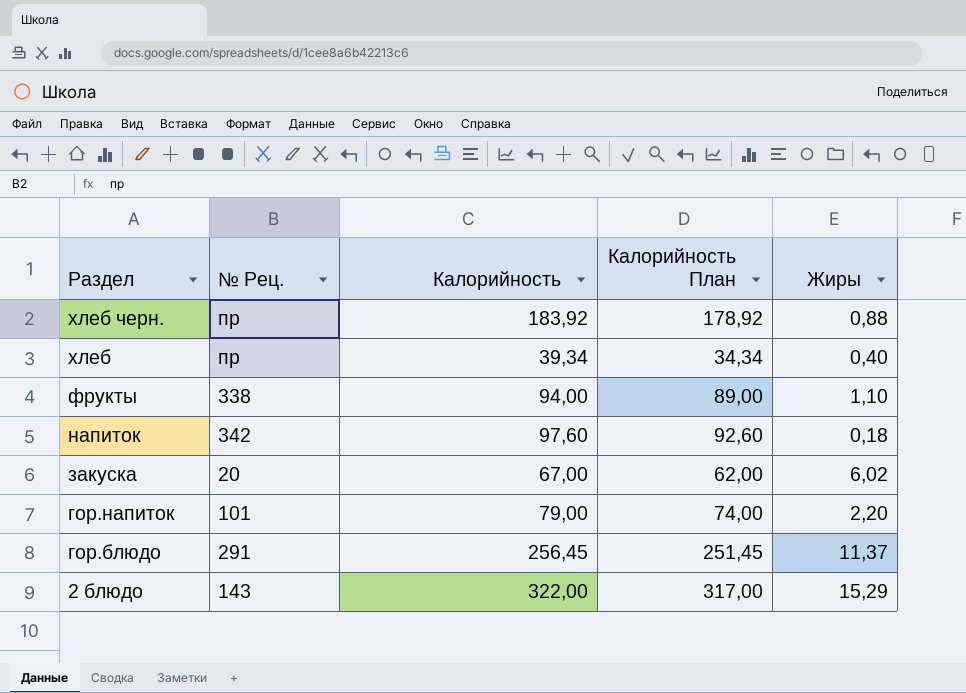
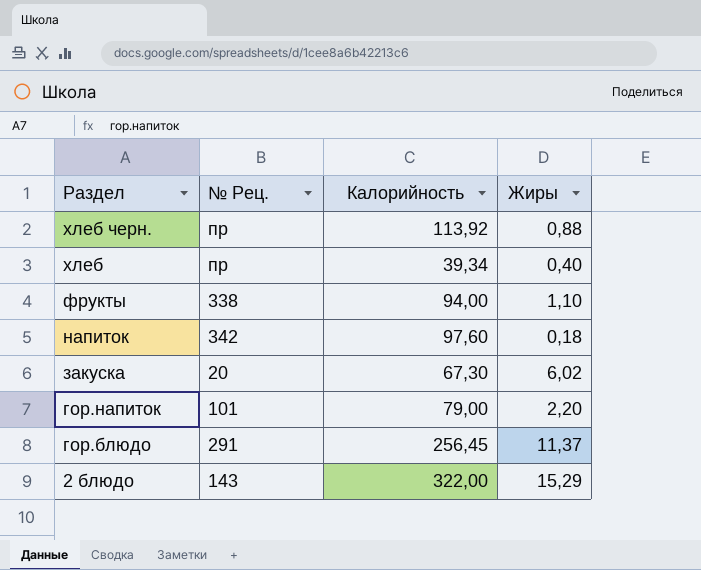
column Калорийность План | formula: [Калорийность] - 5 -> none
хлеб черн. | Калорийность: 183,92 -> 113,92
закуска | Калорийность: 67,00 -> 67,30

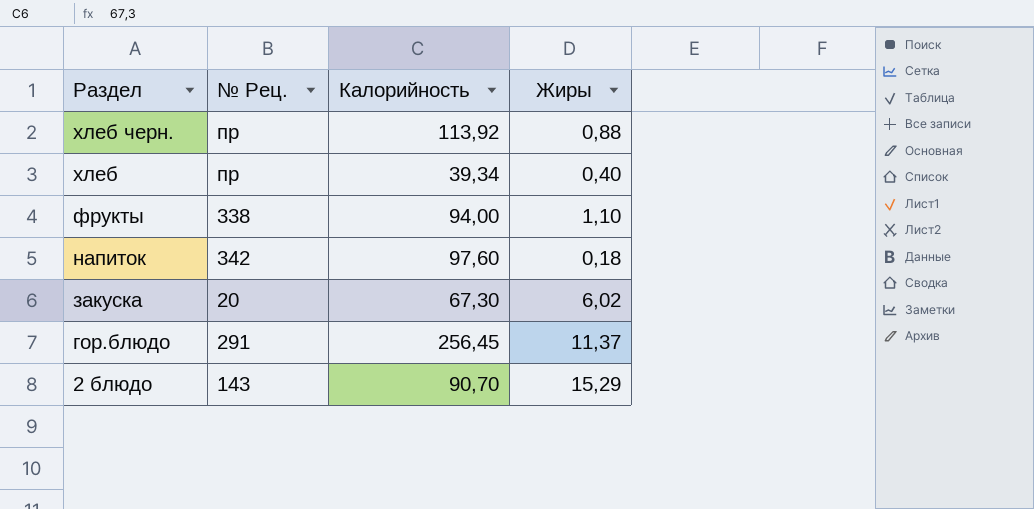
row гор.напиток: 101 | 79,00 | 2,20 -> none
2 блюдо | Калорийность: 322,00 -> 90,70

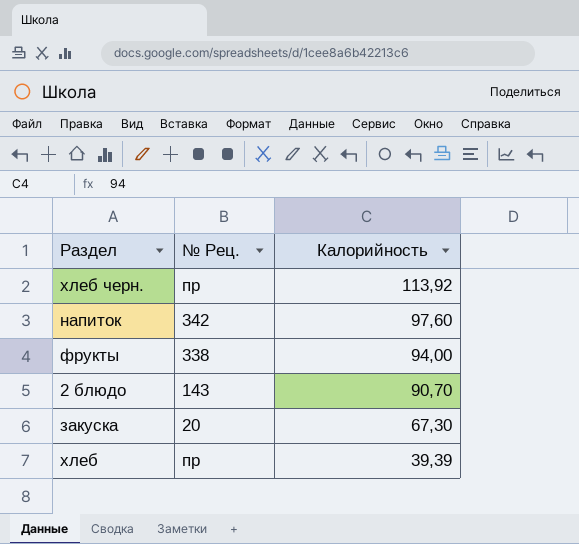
row order: Раздел descending -> Калорийность descending
column Жиры | position: 4 -> none
row гор.блюдо: 291 | 256,45 | 11,37 -> none
хлеб | Калорийность: 39,34 -> 39,39

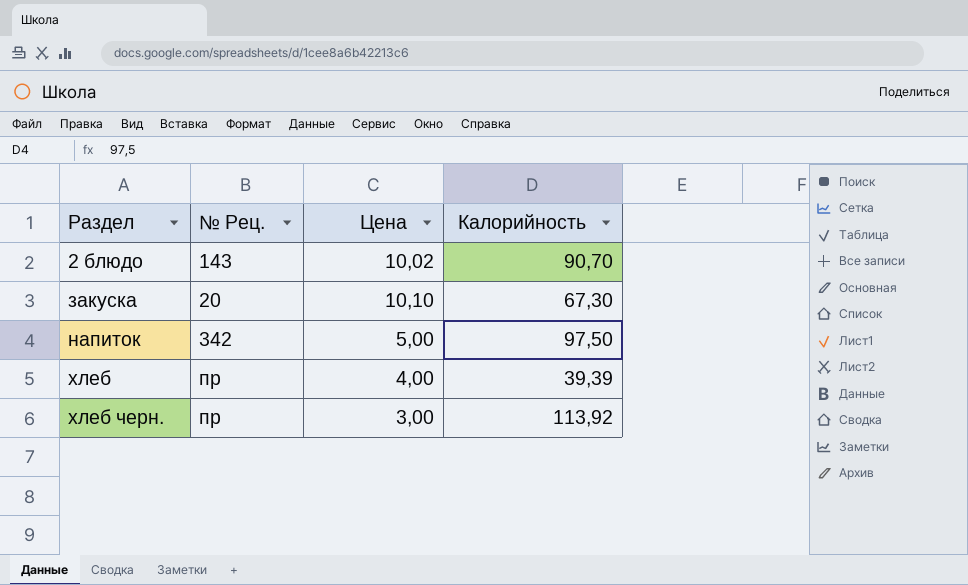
row order: Калорийность descending -> Раздел ascending
column Цена | position: none -> 3
row фрукты: 338 | 94,00 -> none
напиток | Калорийность: 97,60 -> 97,50

